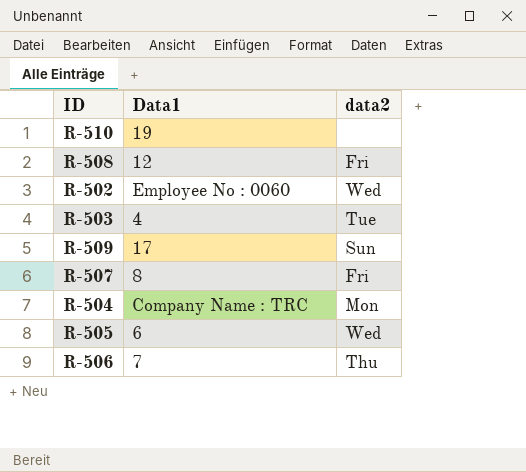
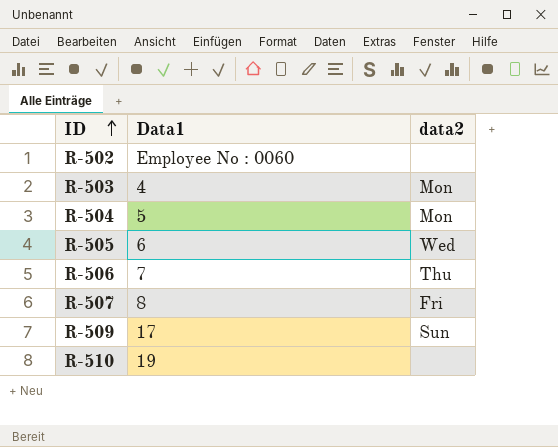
row order: none -> ID ascending
row R-508: 12 | Fri -> none
R-502 | data2: Wed -> none
R-503 | data2: Tue -> Mon
R-504 | Data1: Company Name : TRC -> 5

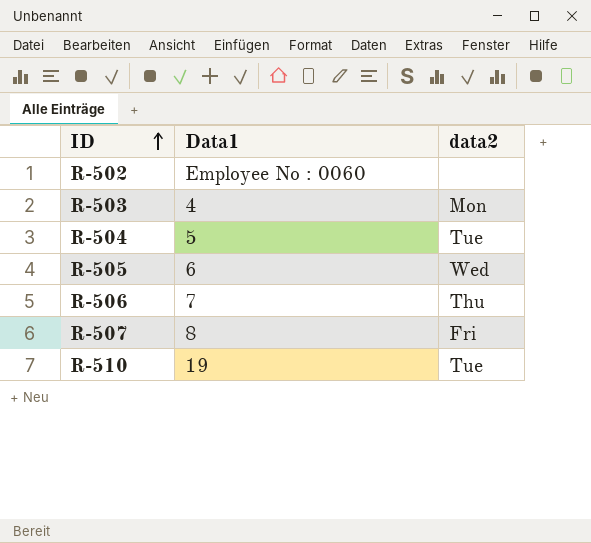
row R-509: 17 | Sun -> none
R-504 | data2: Mon -> Tue
R-510 | data2: none -> Tue

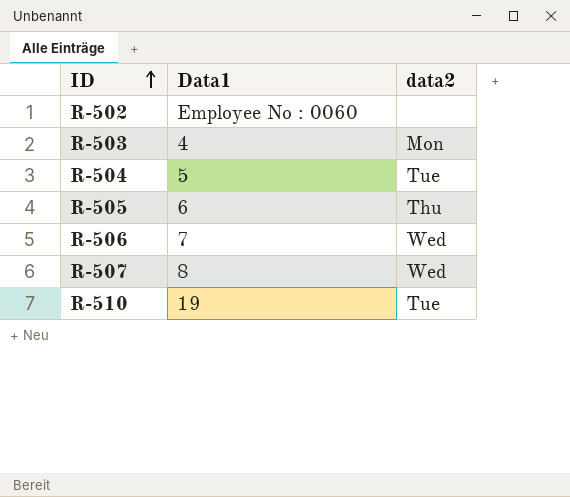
R-505 | data2: Wed -> Thu
R-506 | data2: Thu -> Wed
R-507 | data2: Fri -> Wed

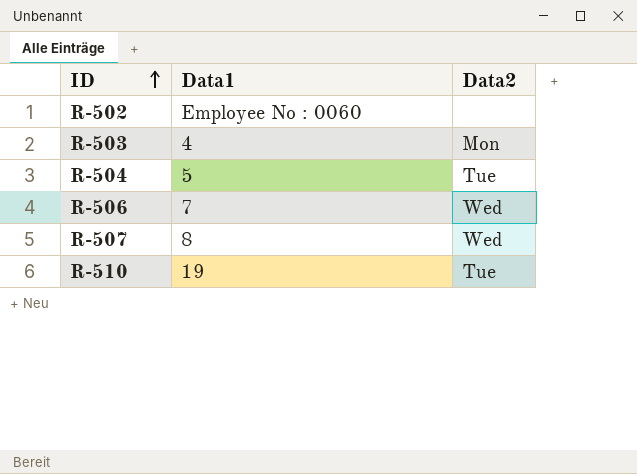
column name: data2 -> Data2
row R-505: 6 | Thu -> none

